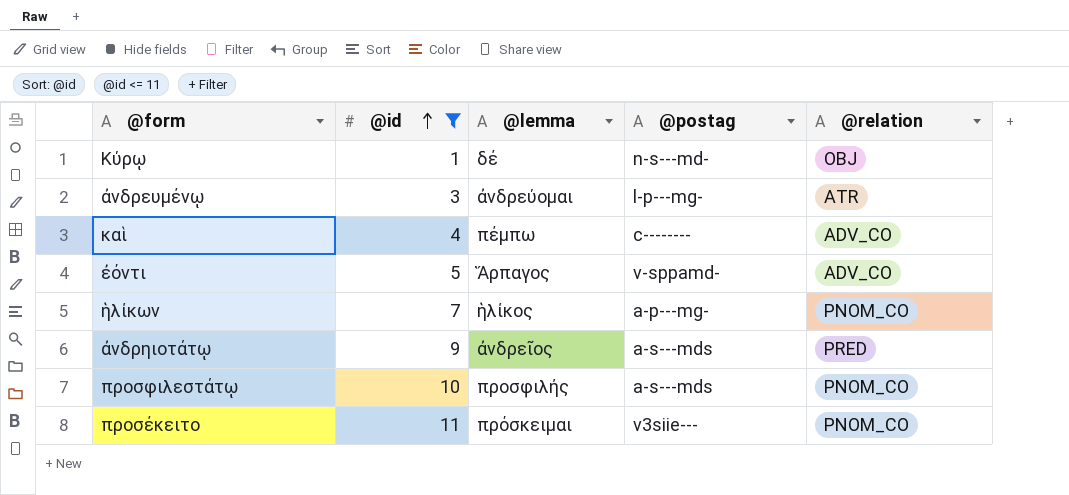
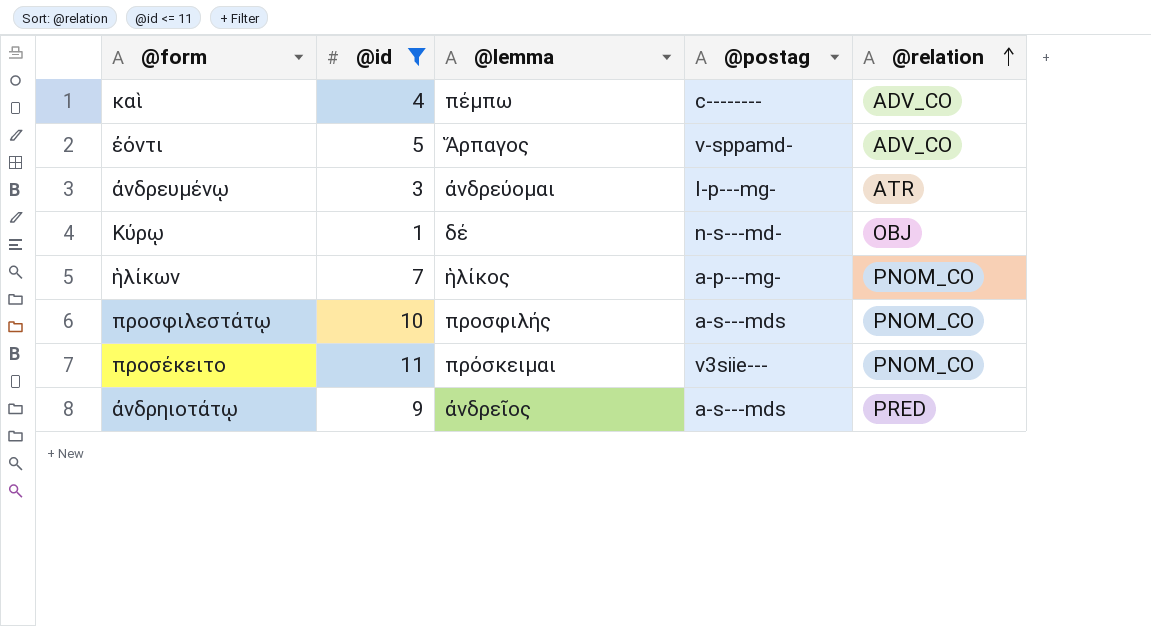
row order: @id ascending -> @relation ascending

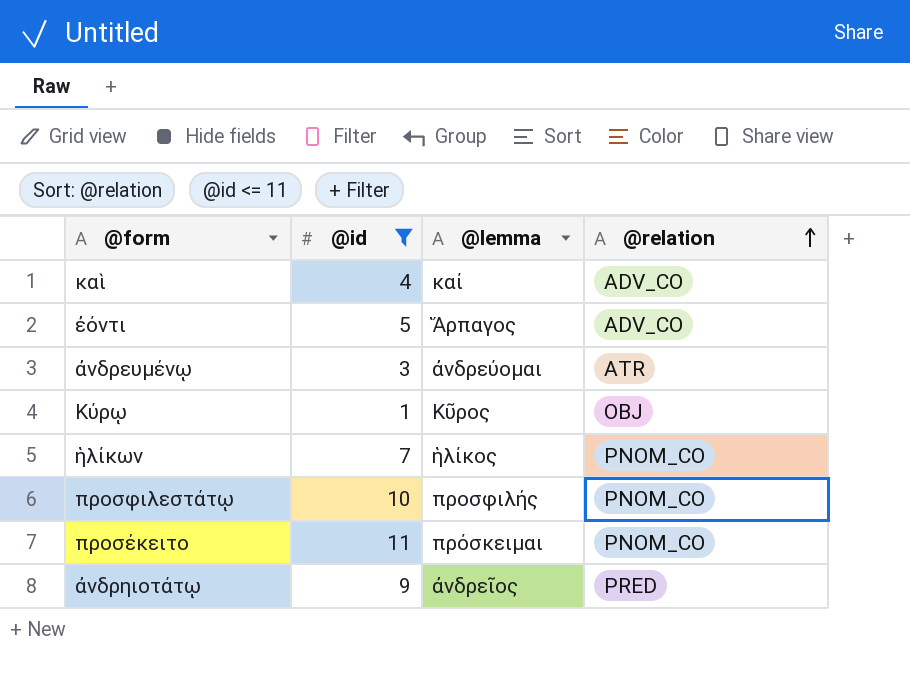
column @postag | position: 4 -> none
καὶ | @lemma: πέμπω -> καί
Κύρῳ | @lemma: δέ -> Κῦρος

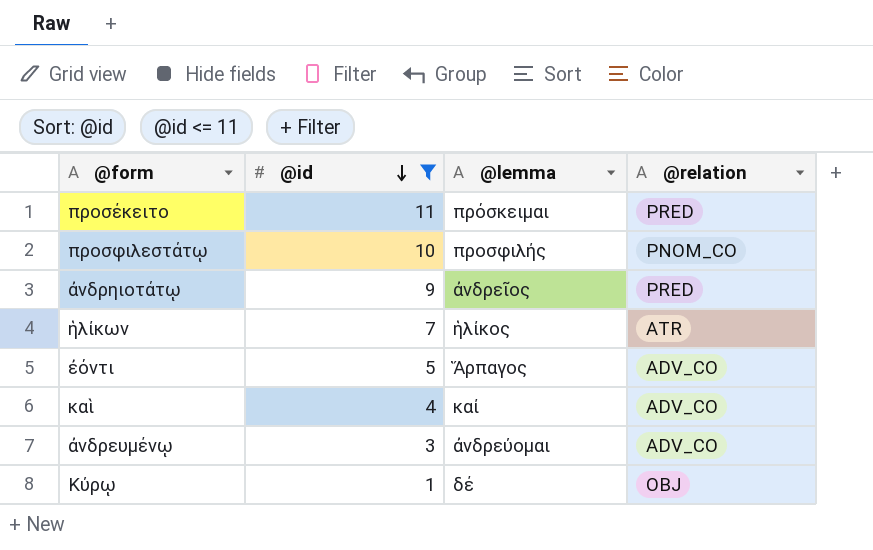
row order: @relation ascending -> @id descending
προσέκειτο | @relation: PNOM_CO -> PRED
ἡλίκων | @relation: PNOM_CO -> ATR
ἀνδρευμένῳ | @relation: ATR -> ADV_CO
Κύρῳ | @lemma: Κῦρος -> δέ

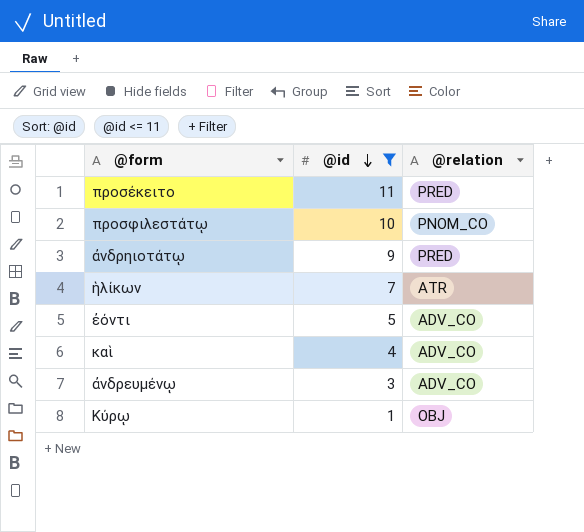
column @lemma | position: 3 -> none

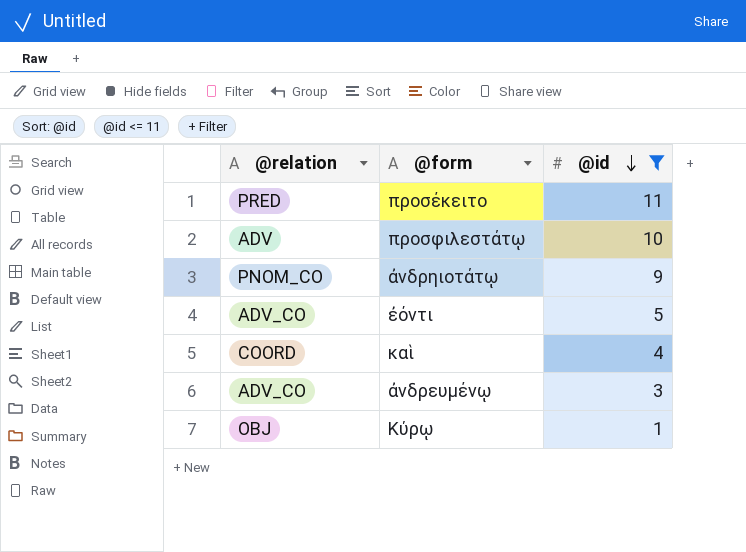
column @relation | position: 3 -> 1
row ἡλίκων: 7 | ATR -> none
προσφιλεστάτῳ | @relation: PNOM_CO -> ADV
ἀνδρηιοτάτῳ | @relation: PRED -> PNOM_CO
καὶ | @relation: ADV_CO -> COORD

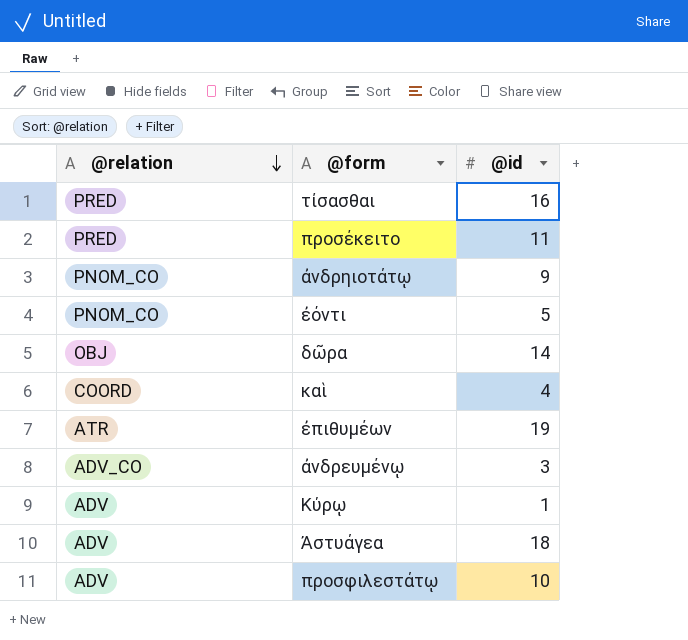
filter: @id <= 11 -> none
row order: @id descending -> @relation descending
ἐόντι | @relation: ADV_CO -> PNOM_CO
Κύρῳ | @relation: OBJ -> ADV

